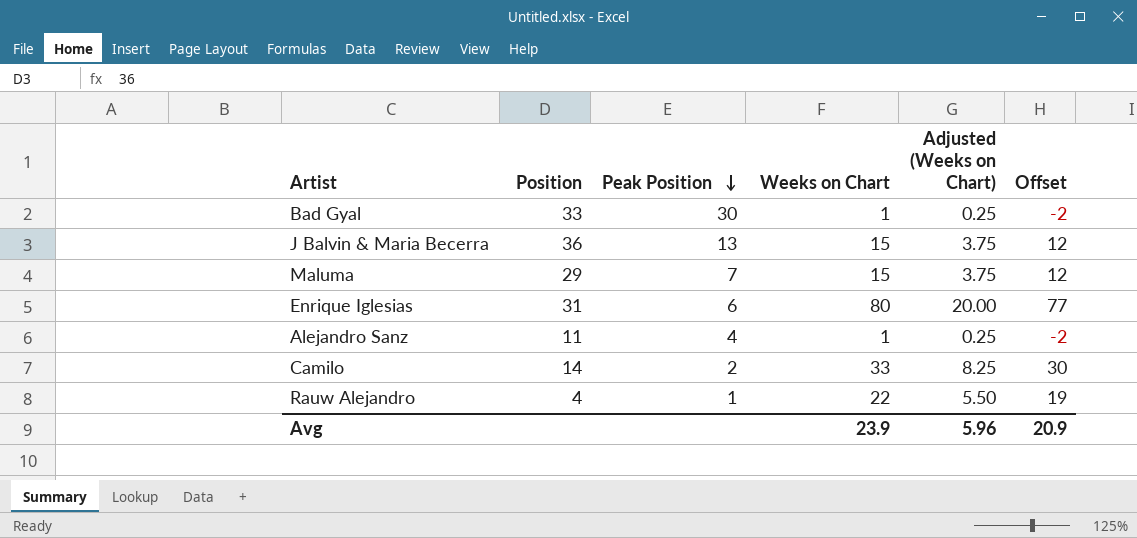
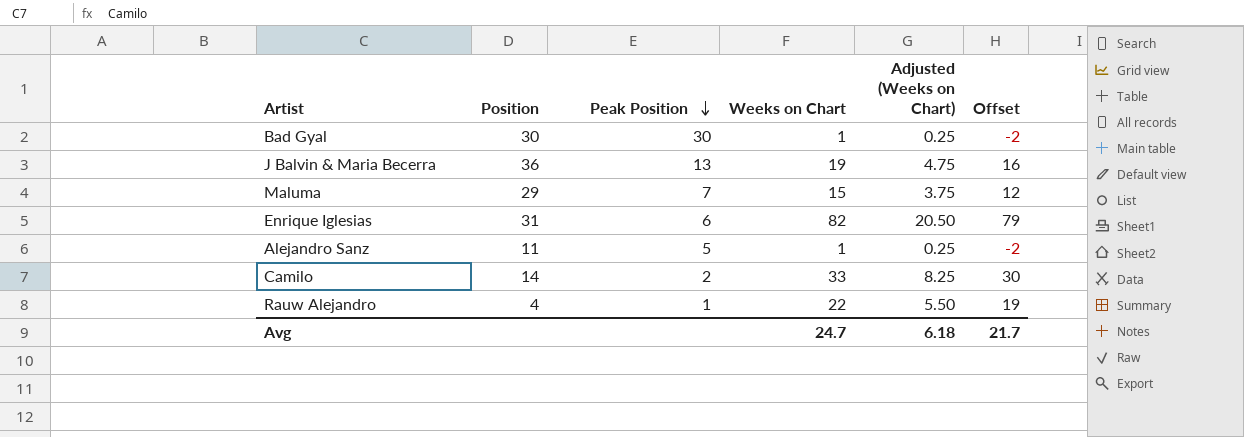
Bad Gyal | Position: 33 -> 30
J Balvin & Maria Becerra | Weeks on Chart: 15 -> 19
J Balvin & Maria Becerra | Adjusted (Weeks on Chart): 3.75 -> 4.75
J Balvin & Maria Becerra | Offset: 12 -> 16
Enrique Iglesias | Weeks on Chart: 80 -> 82
Enrique Iglesias | Adjusted (Weeks on Chart): 20.00 -> 20.50
Enrique Iglesias | Offset: 77 -> 79
Alejandro Sanz | Peak Position: 4 -> 5
Avg | Weeks on Chart: 23.9 -> 24.7
Avg | Adjusted (Weeks on Chart): 5.96 -> 6.18
Avg | Offset: 20.9 -> 21.7

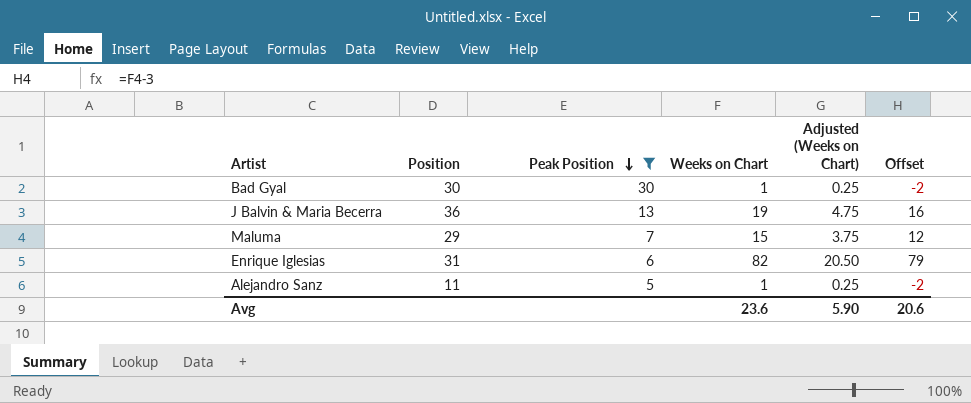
filter: none -> Peak Position >= 5
Avg | Weeks on Chart: 24.7 -> 23.6
Avg | Adjusted (Weeks on Chart): 6.18 -> 5.90
Avg | Offset: 21.7 -> 20.6

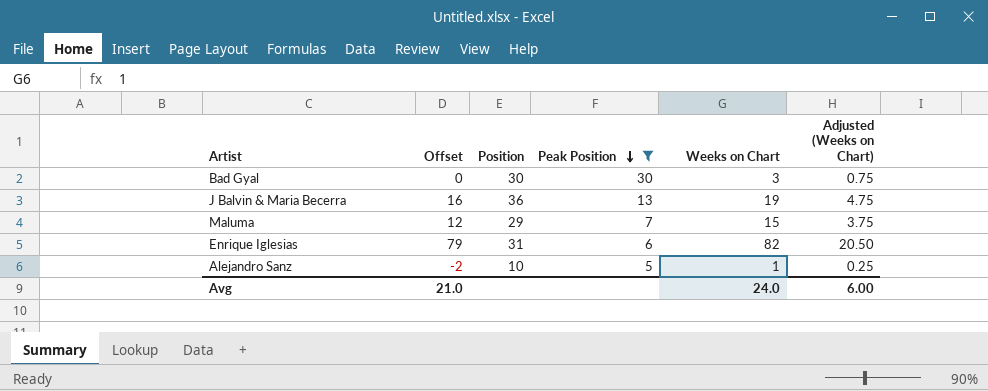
column Offset | position: 6 -> 2
Bad Gyal | Offset: -2 -> 0
Bad Gyal | Weeks on Chart: 1 -> 3
Bad Gyal | Adjusted (Weeks on Chart): 0.25 -> 0.75
Alejandro Sanz | Position: 11 -> 10
Avg | Offset: 20.6 -> 21.0
Avg | Weeks on Chart: 23.6 -> 24.0
Avg | Adjusted (Weeks on Chart): 5.90 -> 6.00

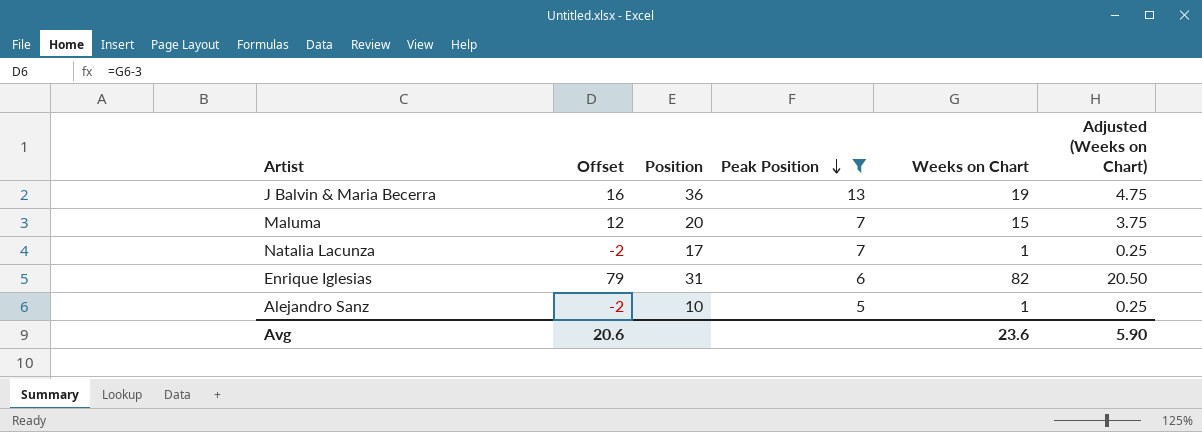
row Bad Gyal: 0 | 30 | 30 | 3 | 0.75 -> none
Maluma | Position: 29 -> 20
row Natalia Lacunza: none -> -2 | 17 | 7 | 1 | 0.25
Avg | Offset: 21.0 -> 20.6
Avg | Weeks on Chart: 24.0 -> 23.6
Avg | Adjusted (Weeks on Chart): 6.00 -> 5.90

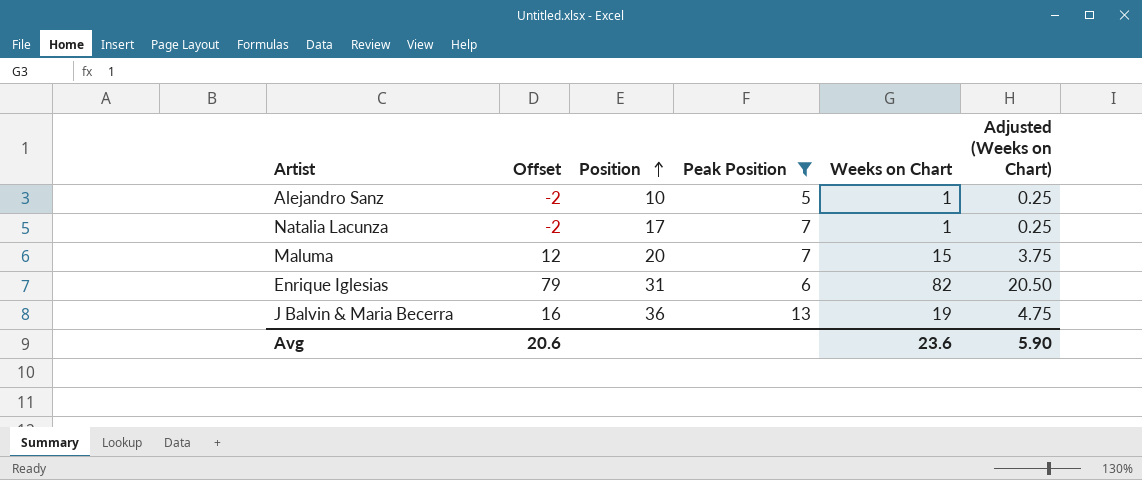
row order: Peak Position descending -> Position ascending

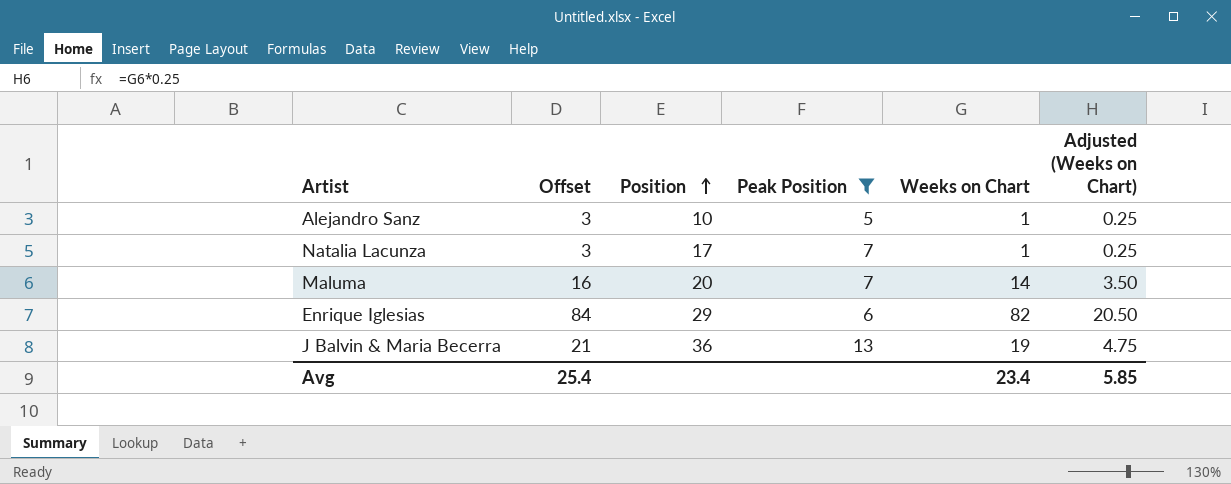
column Offset | formula: [Weeks on Chart] - 3 -> [Weeks on Chart] + 2
Maluma | Weeks on Chart: 15 -> 14
Maluma | Adjusted (Weeks on Chart): 3.75 -> 3.50
Enrique Iglesias | Position: 31 -> 29
Avg | Offset: 20.6 -> 25.4
Avg | Weeks on Chart: 23.6 -> 23.4
Avg | Adjusted (Weeks on Chart): 5.90 -> 5.85

